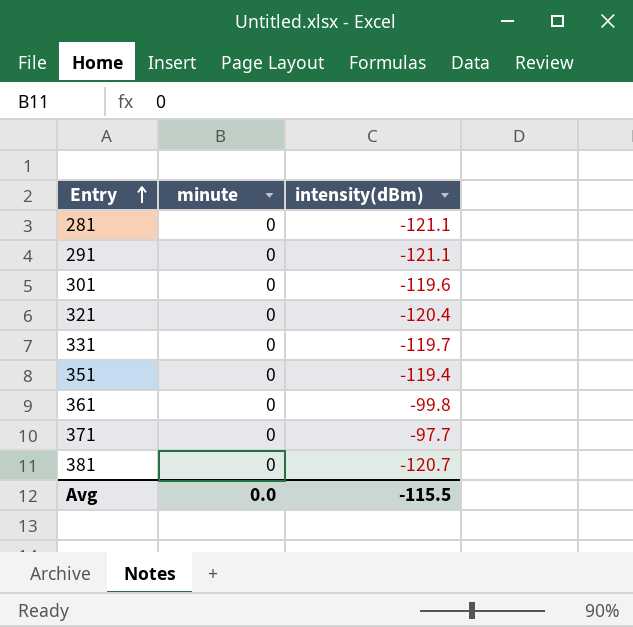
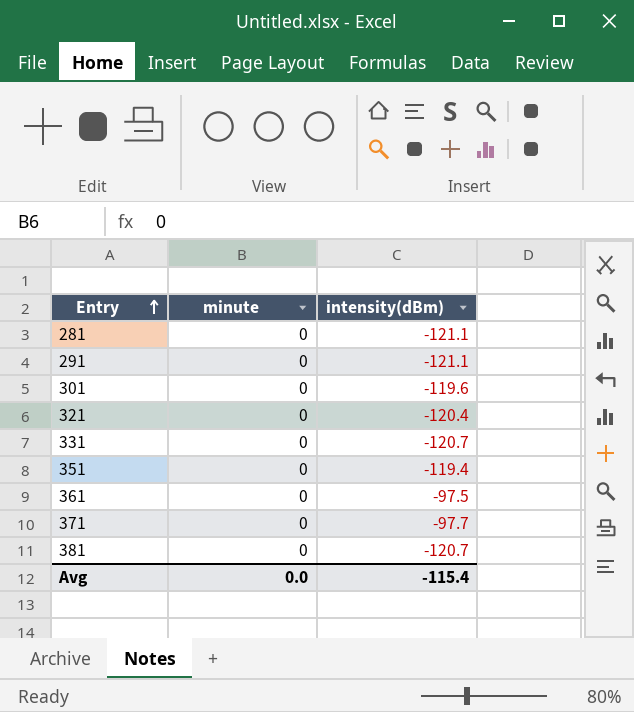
331 | intensity(dBm): -119.7 -> -120.7
361 | intensity(dBm): -99.8 -> -97.5
Avg | intensity(dBm): -115.5 -> -115.4

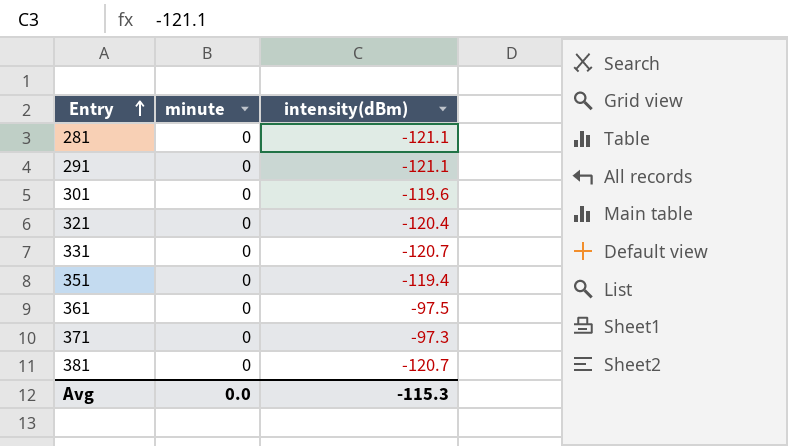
371 | intensity(dBm): -97.7 -> -97.3
Avg | intensity(dBm): -115.4 -> -115.3

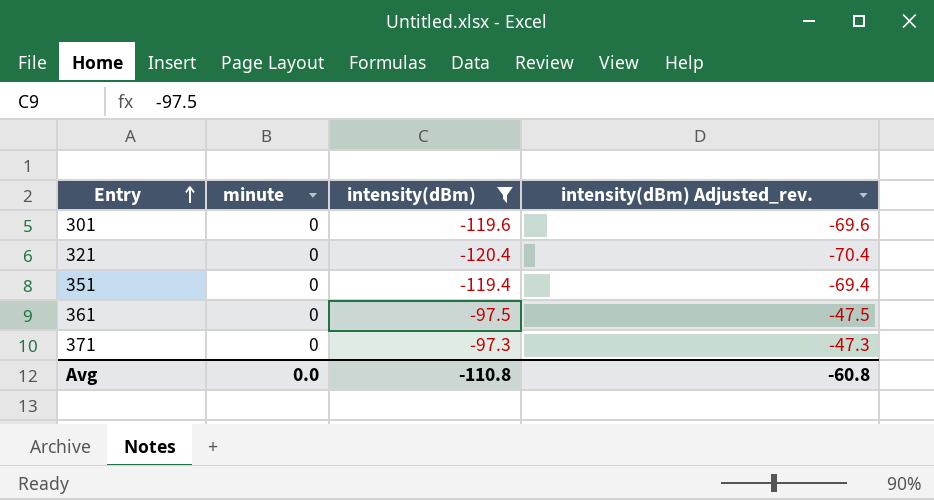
filter: none -> intensity(dBm) >= -120.4
column intensity(dBm) Adjusted_rev. | formula: none -> [intensity(dBm)] + 50
Avg | intensity(dBm): -115.3 -> -110.8

